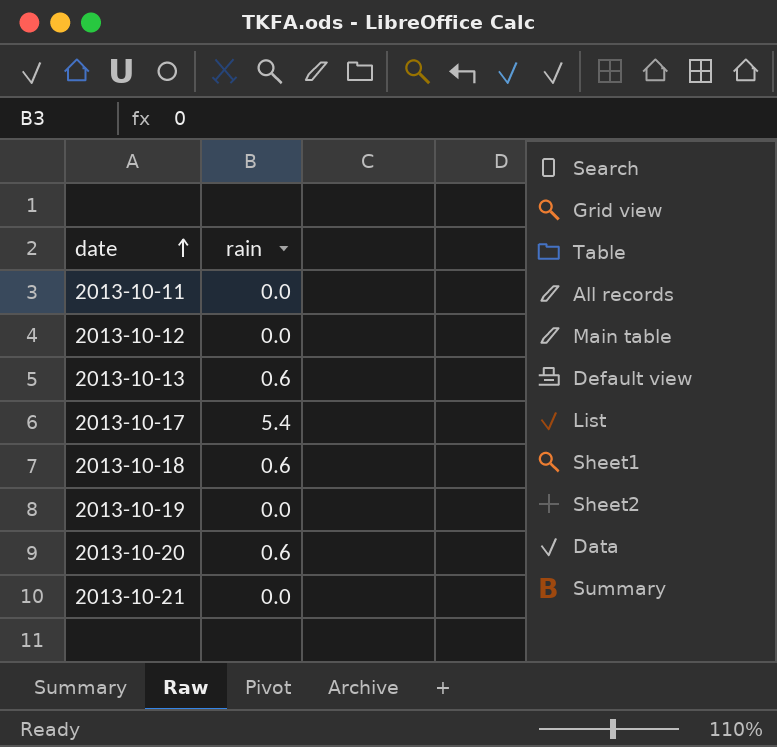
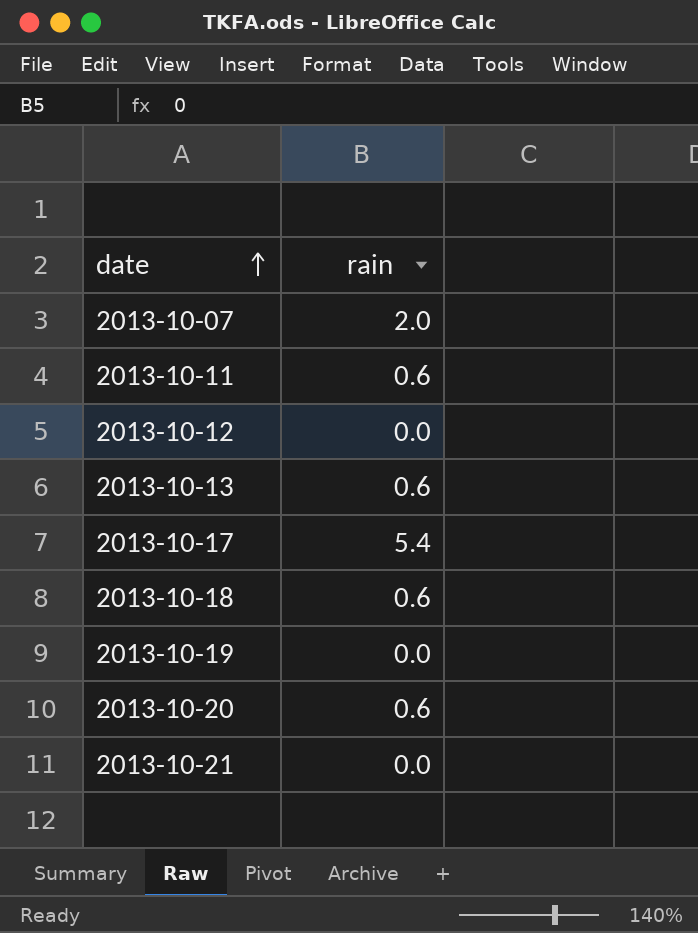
row 2013-10-07: none -> 2.0
2013-10-11 | rain: 0.0 -> 0.6

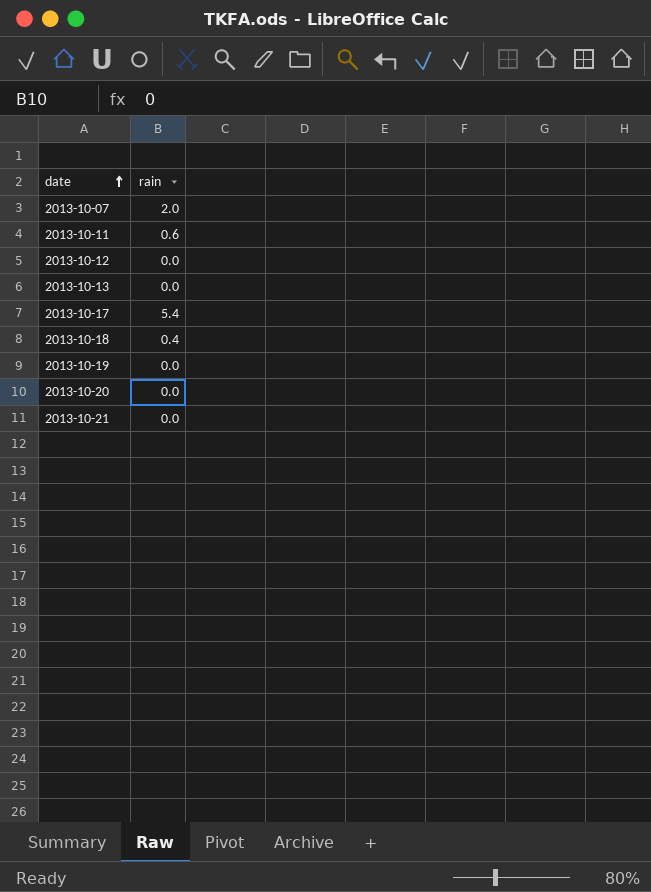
2013-10-13 | rain: 0.6 -> 0.0
2013-10-18 | rain: 0.6 -> 0.4
2013-10-20 | rain: 0.6 -> 0.0

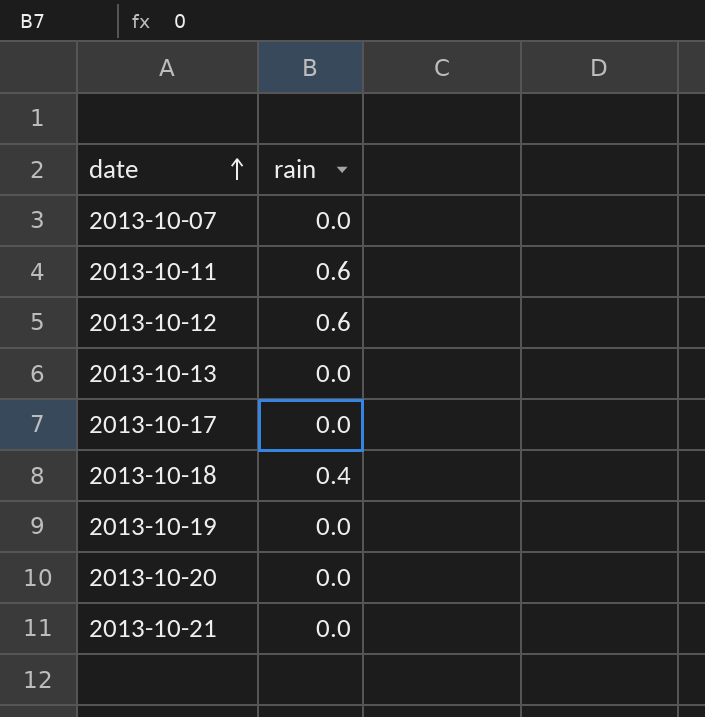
2013-10-07 | rain: 2.0 -> 0.0
2013-10-12 | rain: 0.0 -> 0.6
2013-10-17 | rain: 5.4 -> 0.0

